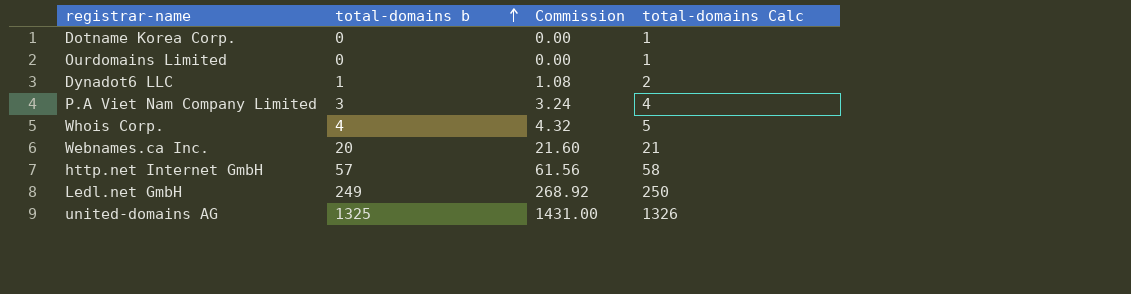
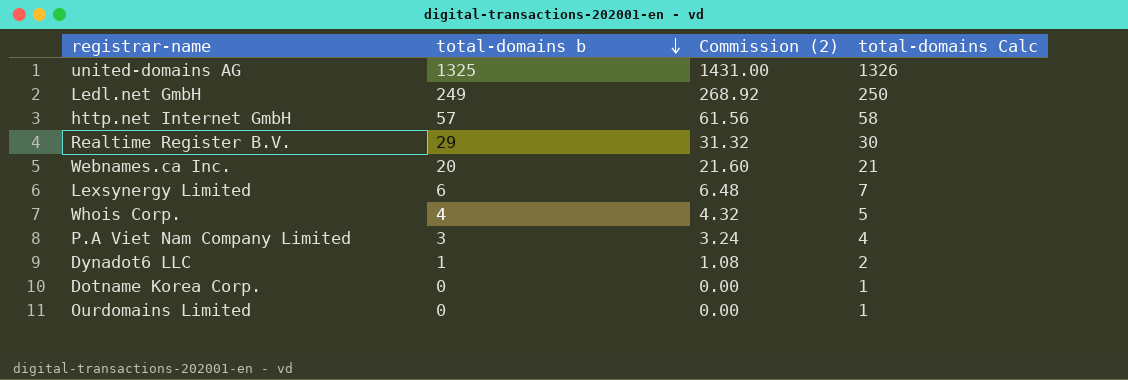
row order: total-domains b ascending -> total-domains b descending
column name: Commission -> Commission (2)
row Realtime Register B.V.: none -> 29 | 31.32 | 30
row Lexsynergy Limited: none -> 6 | 6.48 | 7

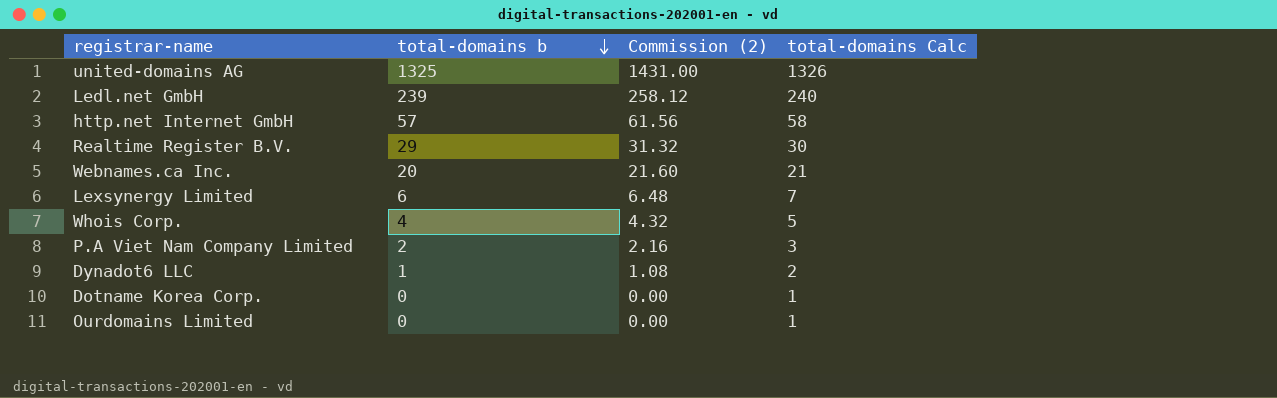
Ledl.net GmbH | total-domains b: 249 -> 239
Ledl.net GmbH | Commission (2): 268.92 -> 258.12
Ledl.net GmbH | total-domains Calc: 250 -> 240
P.A Viet Nam Company Limited | total-domains b: 3 -> 2
P.A Viet Nam Company Limited | Commission (2): 3.24 -> 2.16
P.A Viet Nam Company Limited | total-domains Calc: 4 -> 3

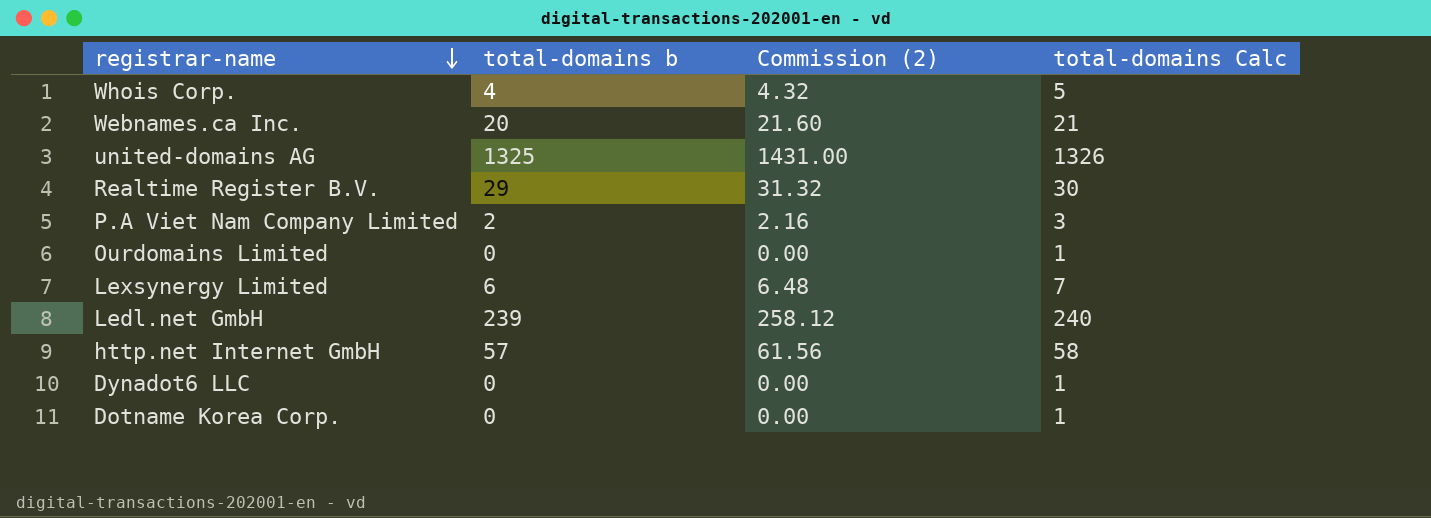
row order: total-domains b descending -> registrar-name descending
Dynadot6 LLC | total-domains b: 1 -> 0
Dynadot6 LLC | Commission (2): 1.08 -> 0.00
Dynadot6 LLC | total-domains Calc: 2 -> 1

